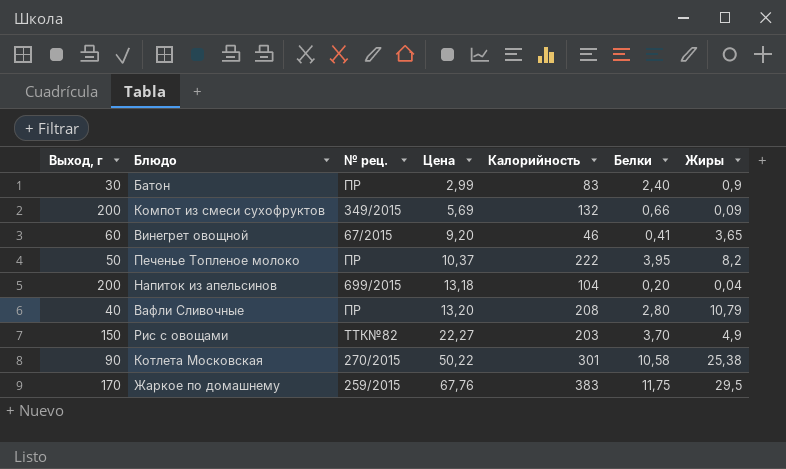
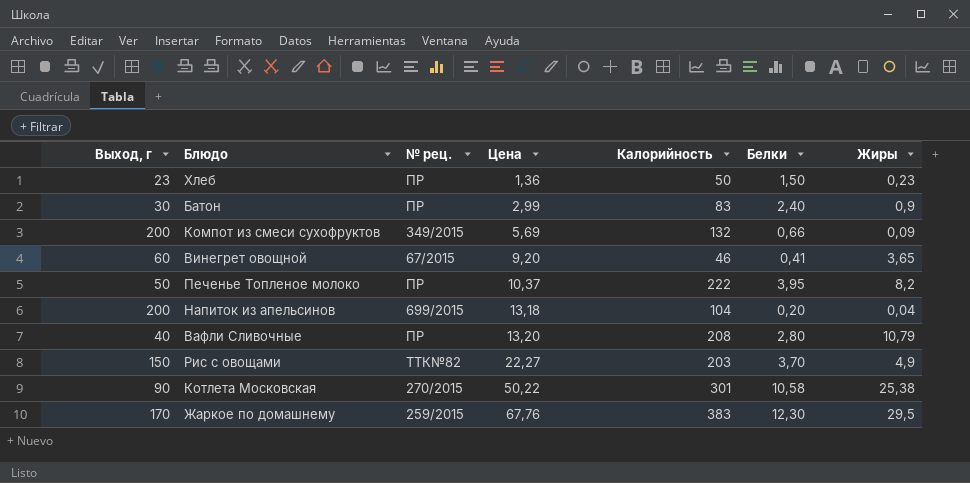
row Хлеб: none -> 23 | ПР | 1,36 | 50 | 1,50 | 0,23
Жаркое по домашнему | Белки: 11,75 -> 12,30

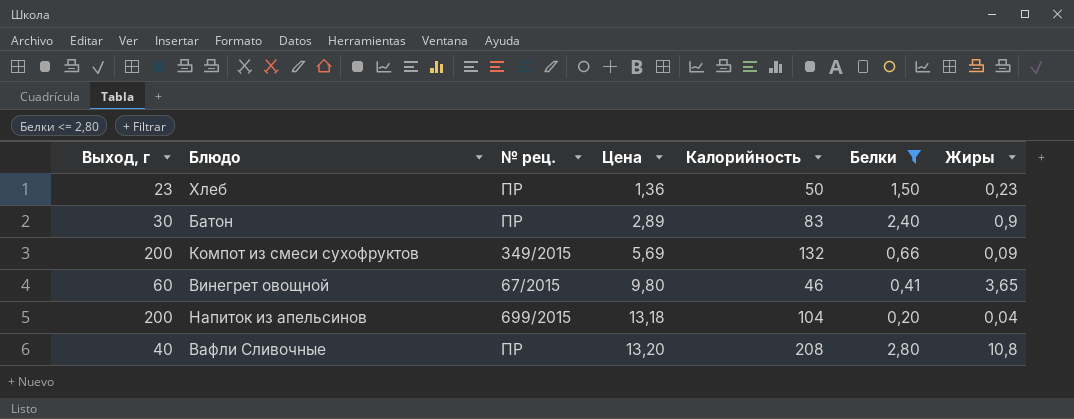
filter: none -> Белки <= 2,80
Батон | Цена: 2,99 -> 2,89
Винегрет овощной | Цена: 9,20 -> 9,80
Вафли Сливочные | Жиры: 10,79 -> 10,8

